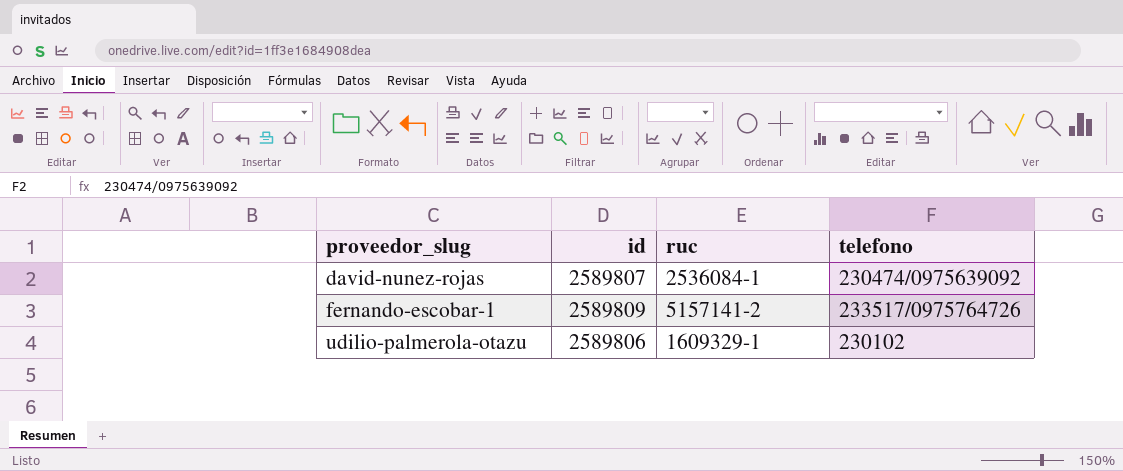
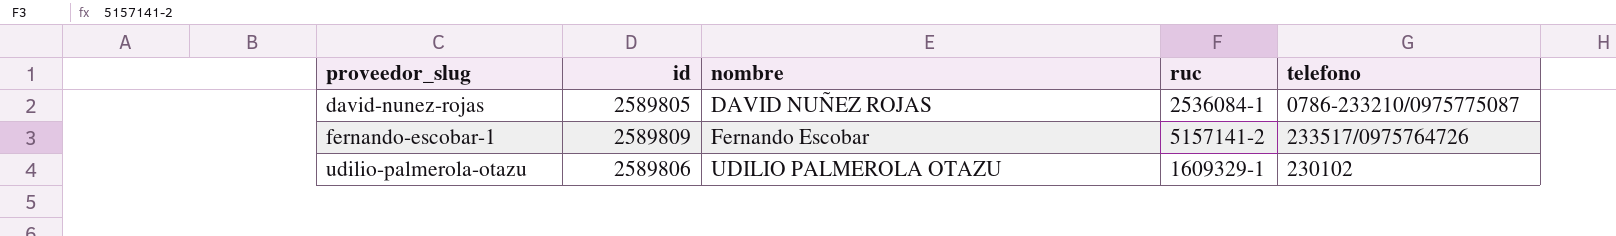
column nombre | position: none -> 3
david-nunez-rojas | id: 2589807 -> 2589805
david-nunez-rojas | telefono: 230474/0975639092 -> 0786-233210/0975775087

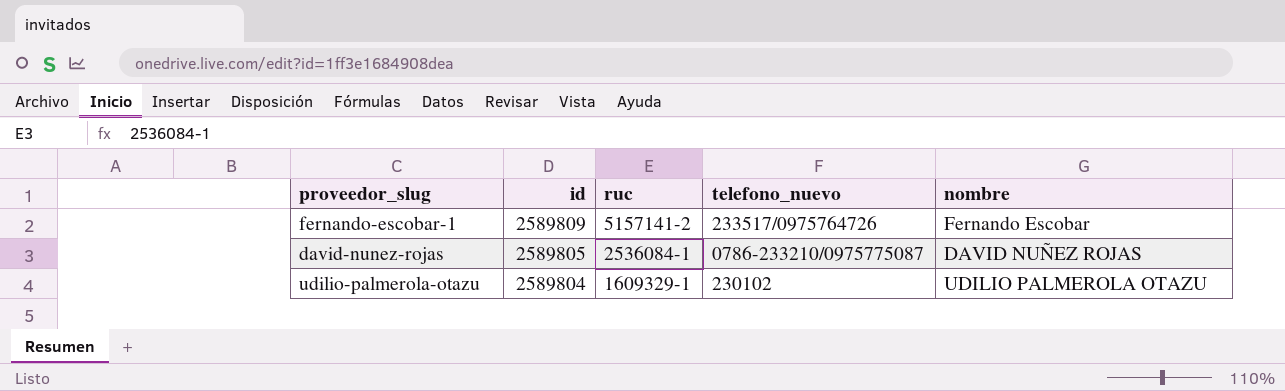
row order: proveedor_slug ascending -> id descending
column name: telefono -> telefono_nuevo
column nombre | position: 3 -> 5
udilio-palmerola-otazu | id: 2589806 -> 2589804

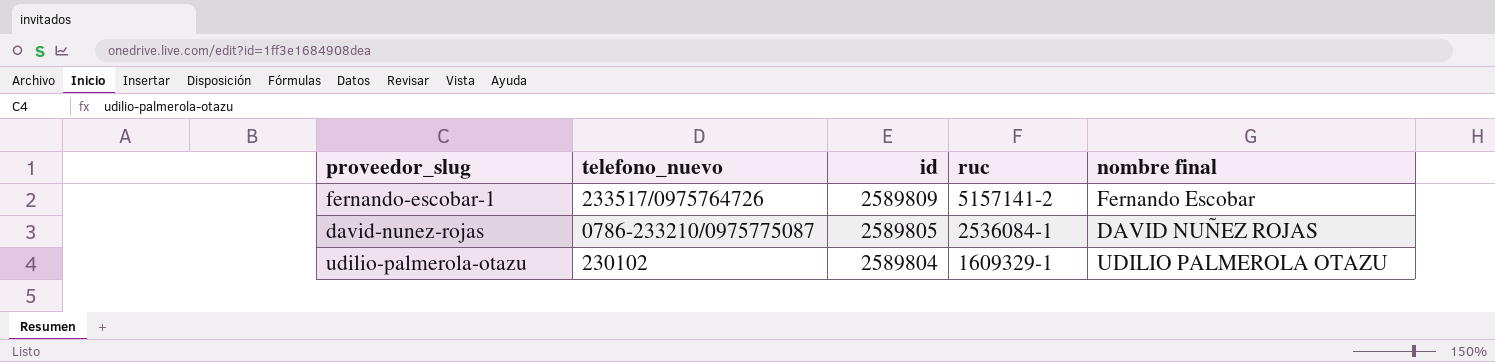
column telefono_nuevo | position: 4 -> 2
column name: nombre -> nombre final

